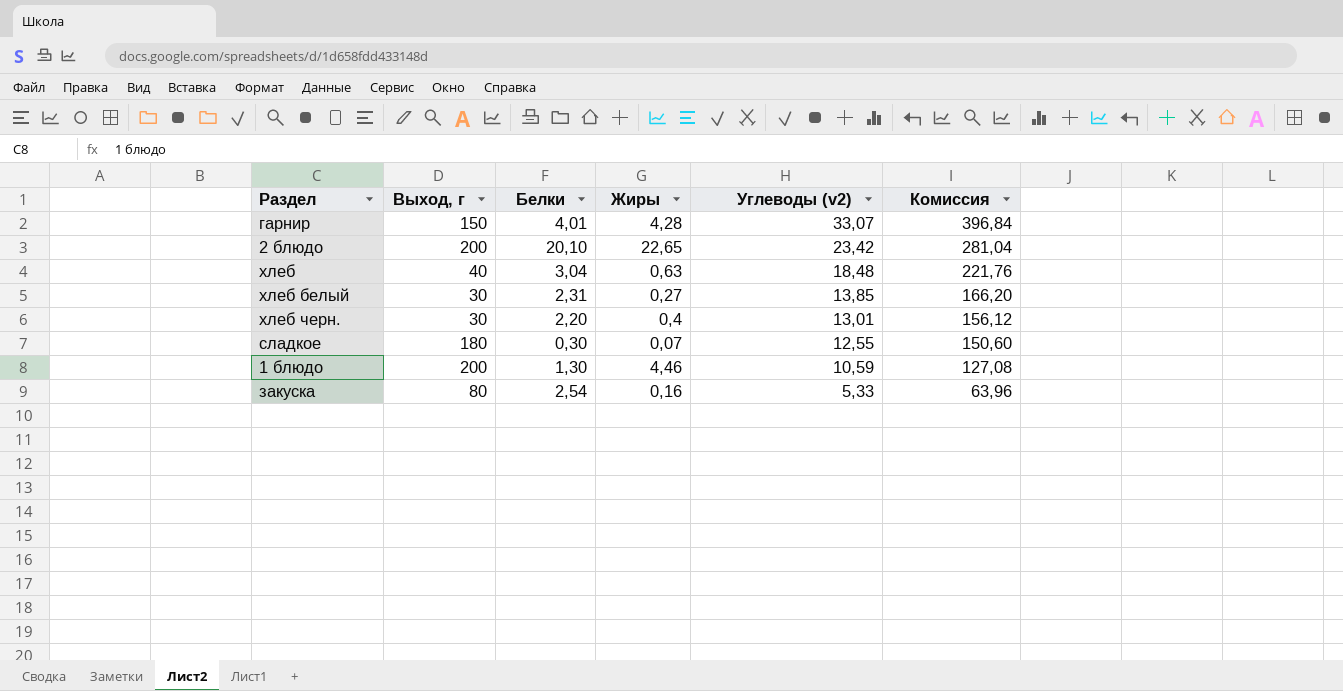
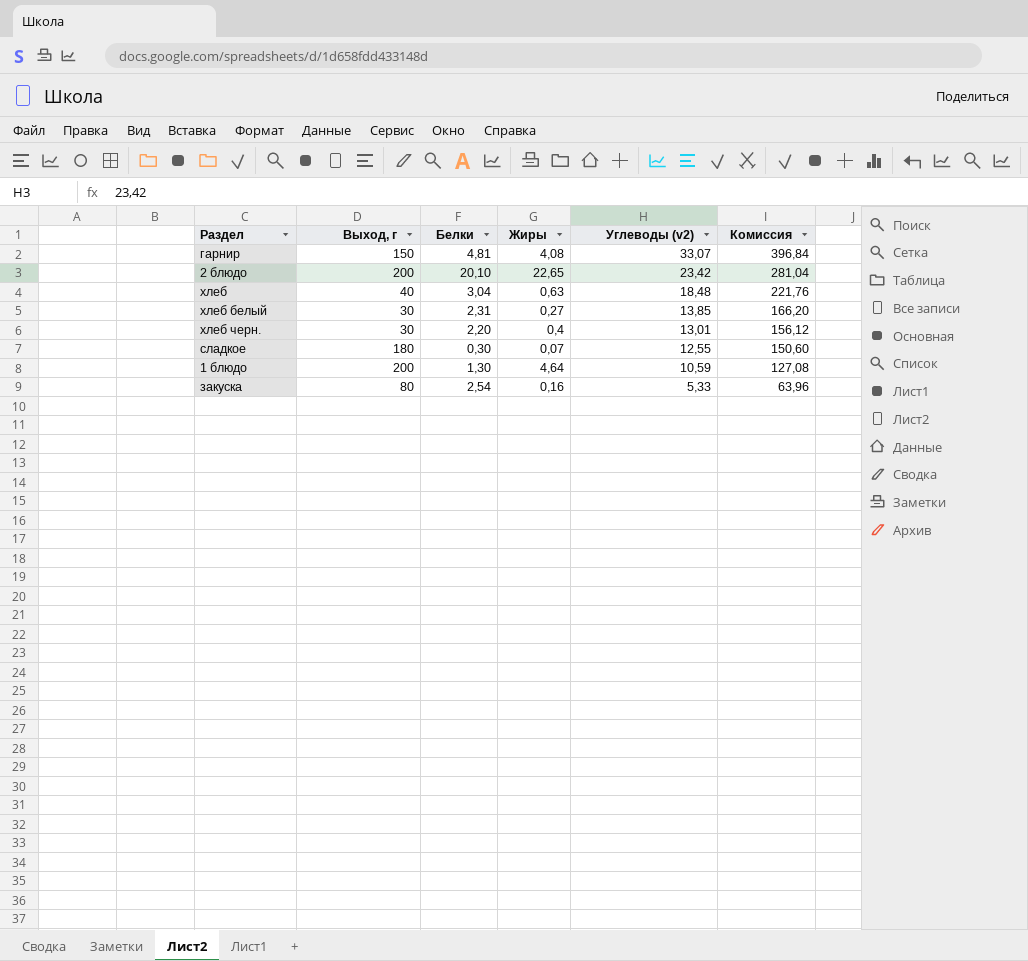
гарнир | Белки: 4,01 -> 4,81
гарнир | Жиры: 4,28 -> 4,08
1 блюдо | Жиры: 4,46 -> 4,64

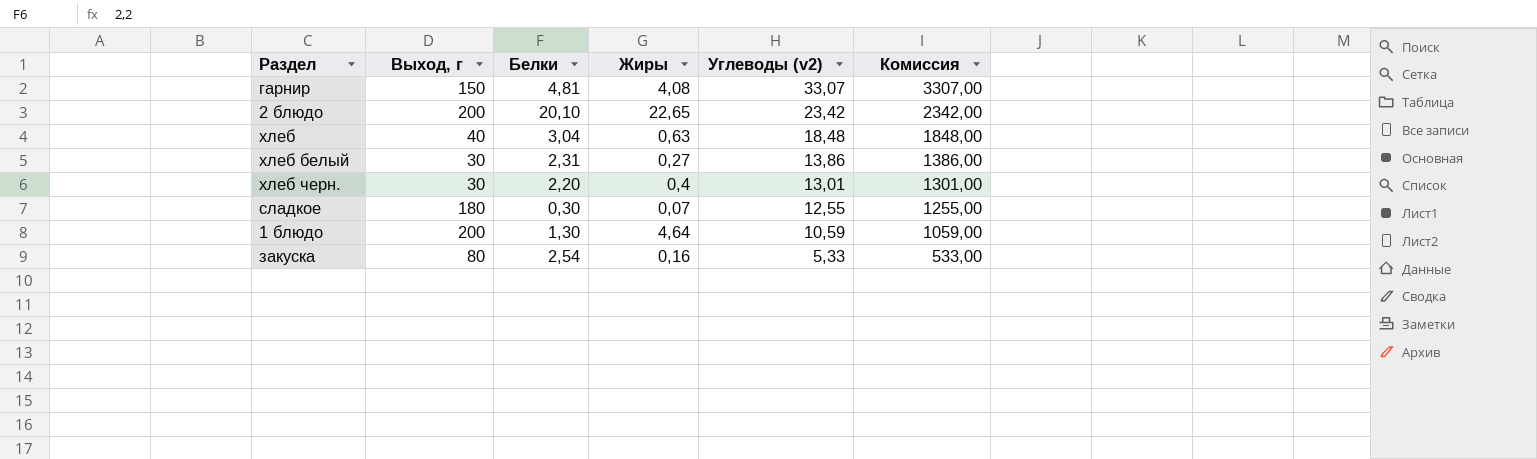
column Комиссия | formula: [Углеводы (v2)] * 12 -> [Углеводы (v2)] * 100
хлеб белый | Углеводы (v2): 13,85 -> 13,86

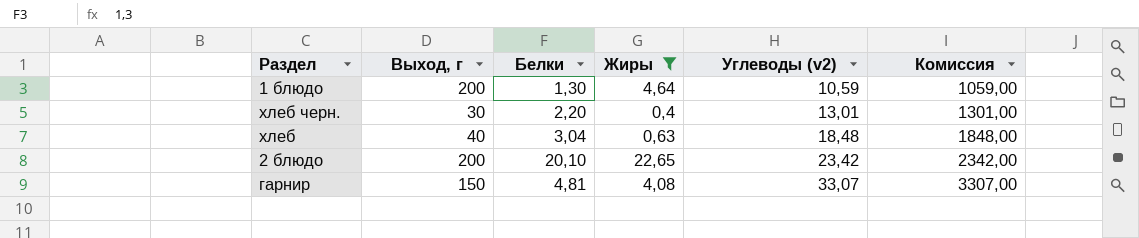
filter: none -> Жиры >= 0,4
row order: Углеводы (v2) descending -> Углеводы (v2) ascending

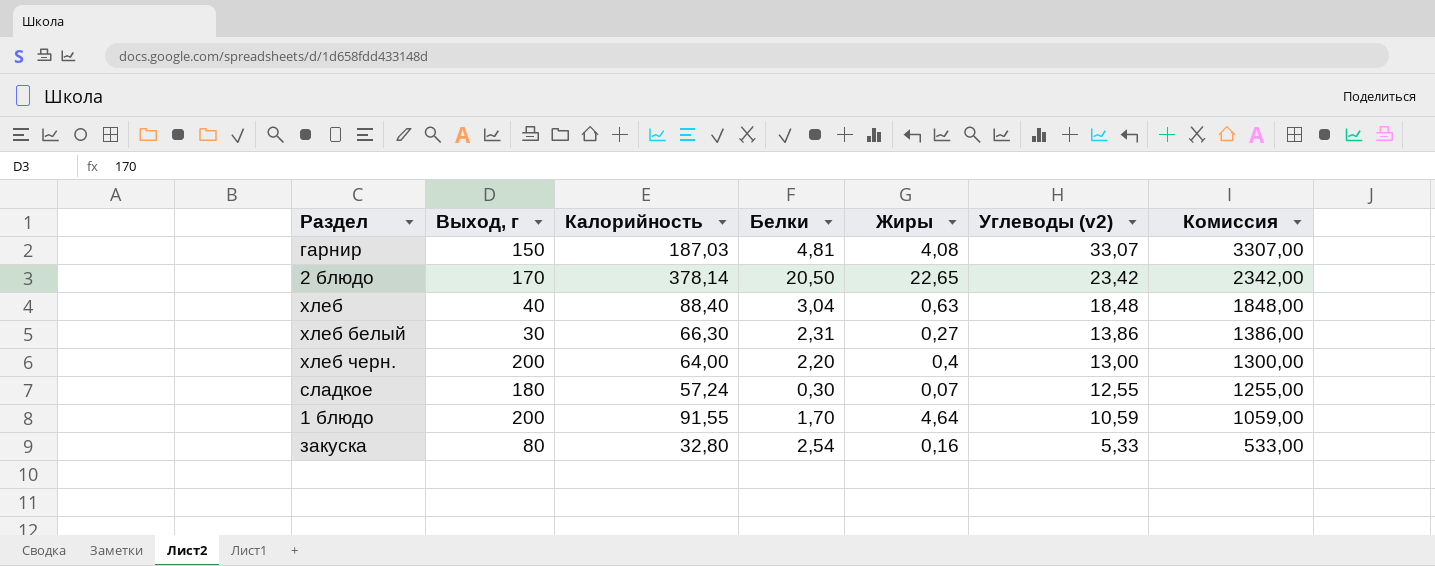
filter: Жиры >= 0,4 -> none
row order: Углеводы (v2) ascending -> Углеводы (v2) descending
column Калорийность | position: none -> 3
2 блюдо | Выход, г: 200 -> 170
2 блюдо | Белки: 20,10 -> 20,50
хлеб черн. | Выход, г: 30 -> 200
хлеб черн. | Углеводы (v2): 13,01 -> 13,00
хлеб черн. | Комиссия: 1301,00 -> 1300,00
1 блюдо | Белки: 1,30 -> 1,70

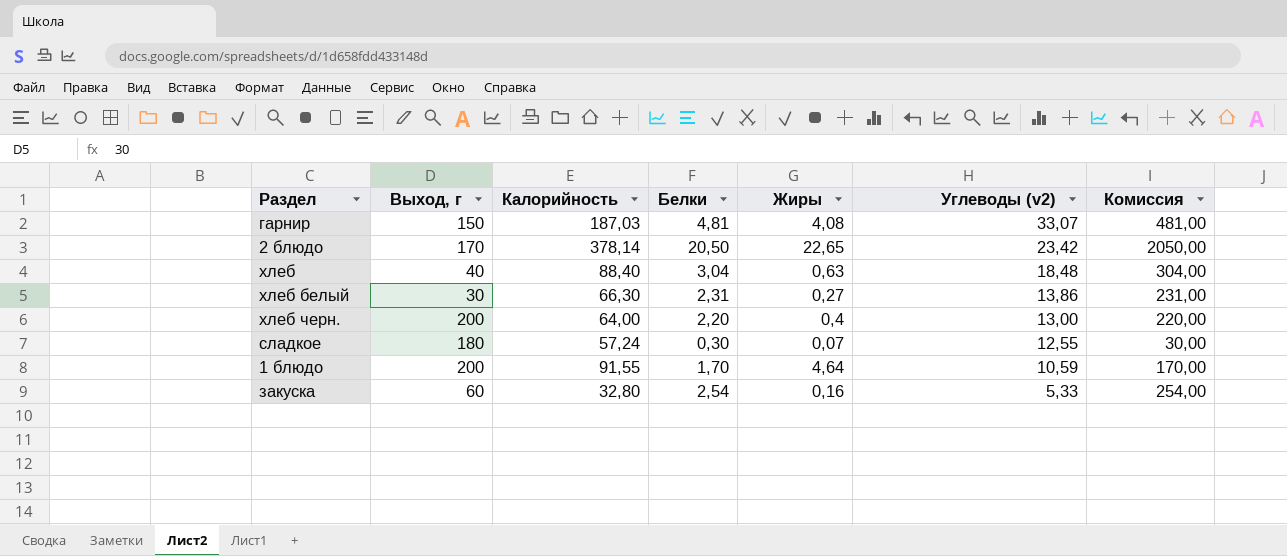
column Комиссия | formula: [Углеводы (v2)] * 100 -> [Белки] * 100
закуска | Выход, г: 80 -> 60

